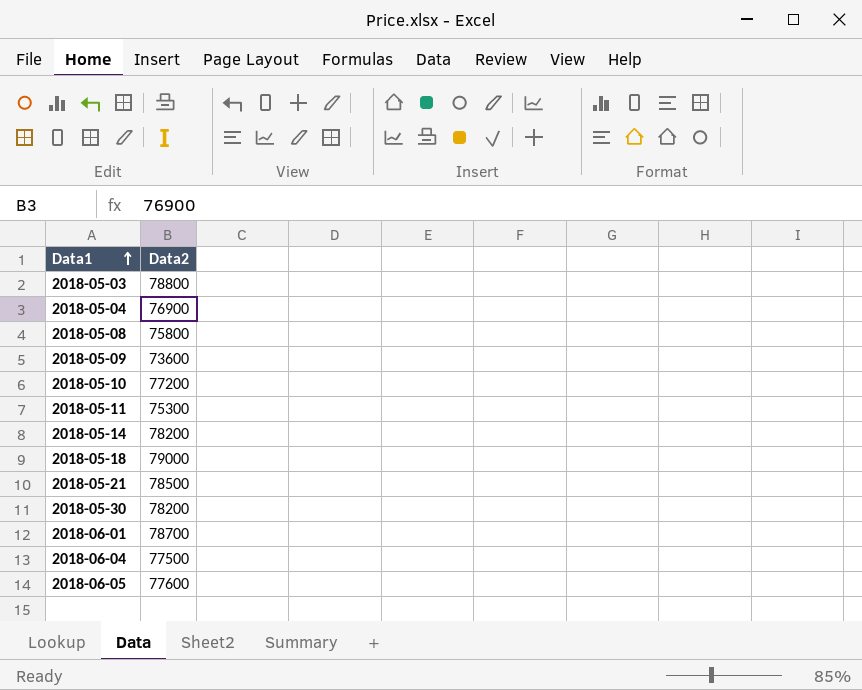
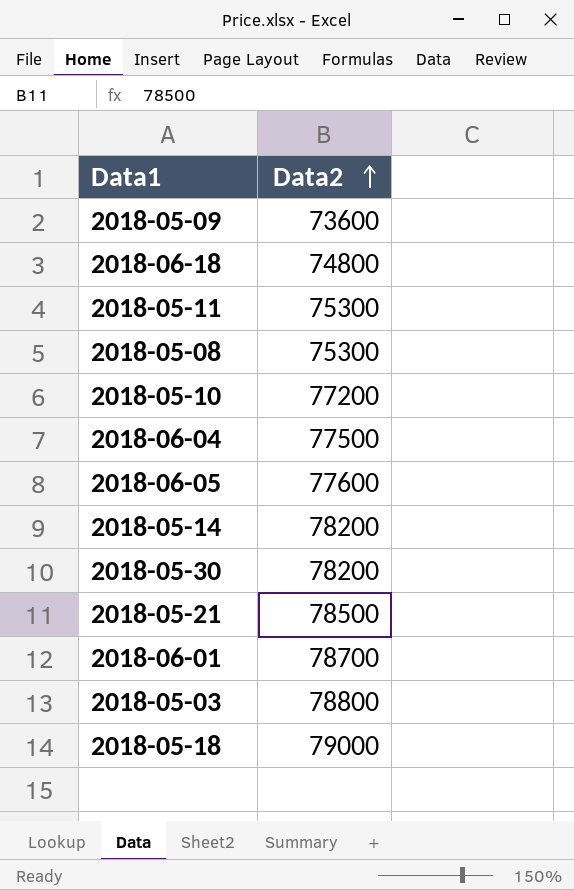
row order: Data1 ascending -> Data2 ascending
row 2018-05-04: 76900 -> none
row 2018-06-18: none -> 74800
2018-05-08 | Data2: 75800 -> 75300

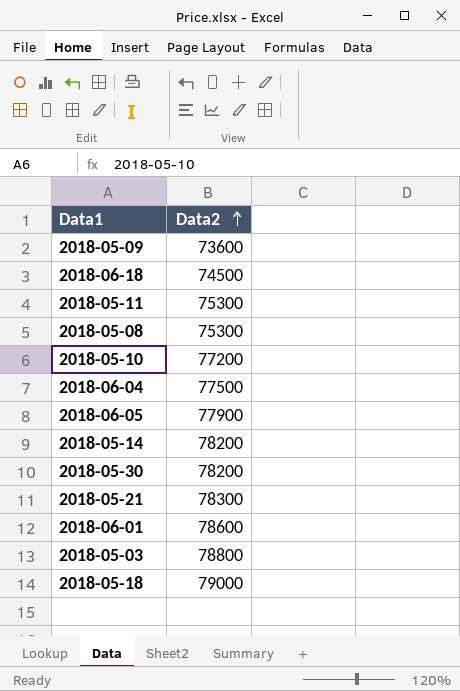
2018-06-18 | Data2: 74800 -> 74500
2018-06-05 | Data2: 77600 -> 77900
2018-05-21 | Data2: 78500 -> 78300
2018-06-01 | Data2: 78700 -> 78600

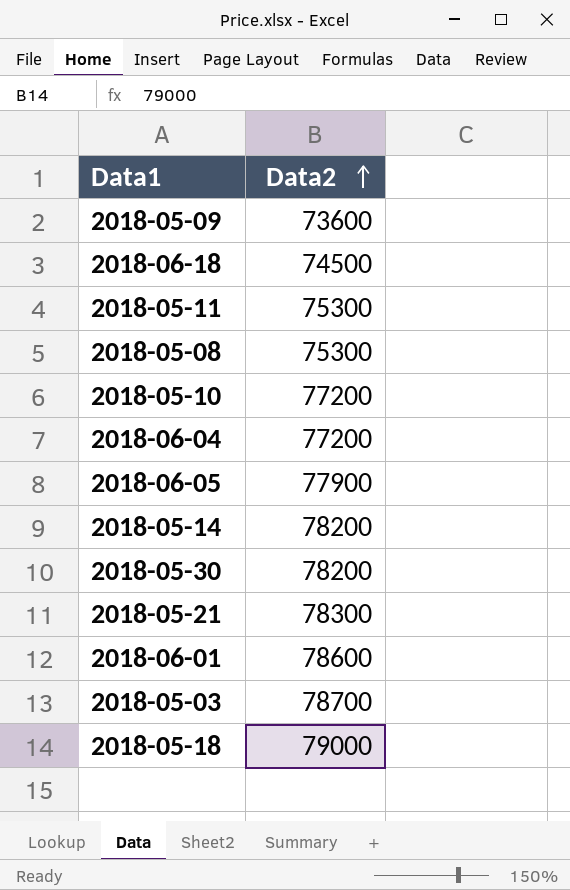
2018-06-04 | Data2: 77500 -> 77200
2018-05-03 | Data2: 78800 -> 78700

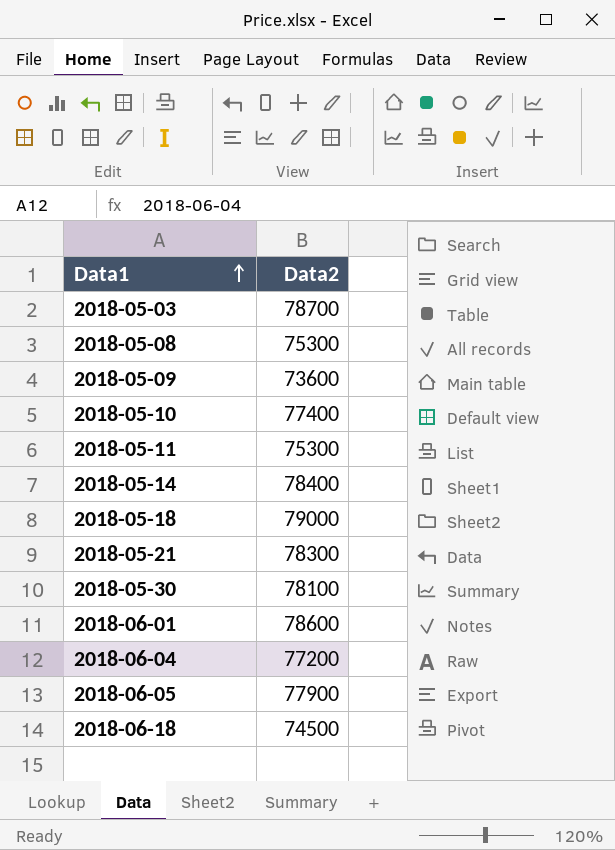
row order: Data2 ascending -> Data1 ascending
2018-05-10 | Data2: 77200 -> 77400
2018-05-14 | Data2: 78200 -> 78400
2018-05-30 | Data2: 78200 -> 78100

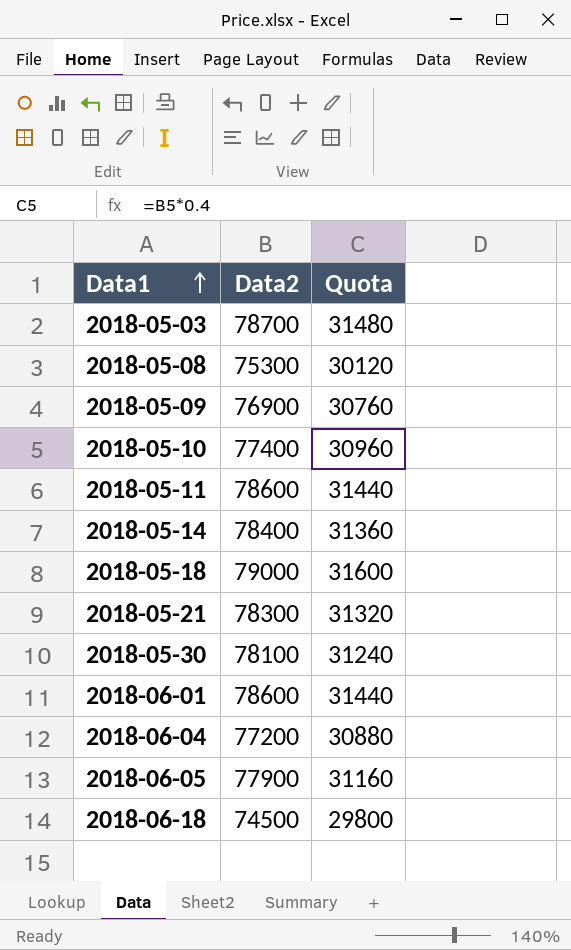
column Quota | formula: none -> [Data2] * 0.4
2018-05-09 | Data2: 73600 -> 76900
2018-05-11 | Data2: 75300 -> 78600

